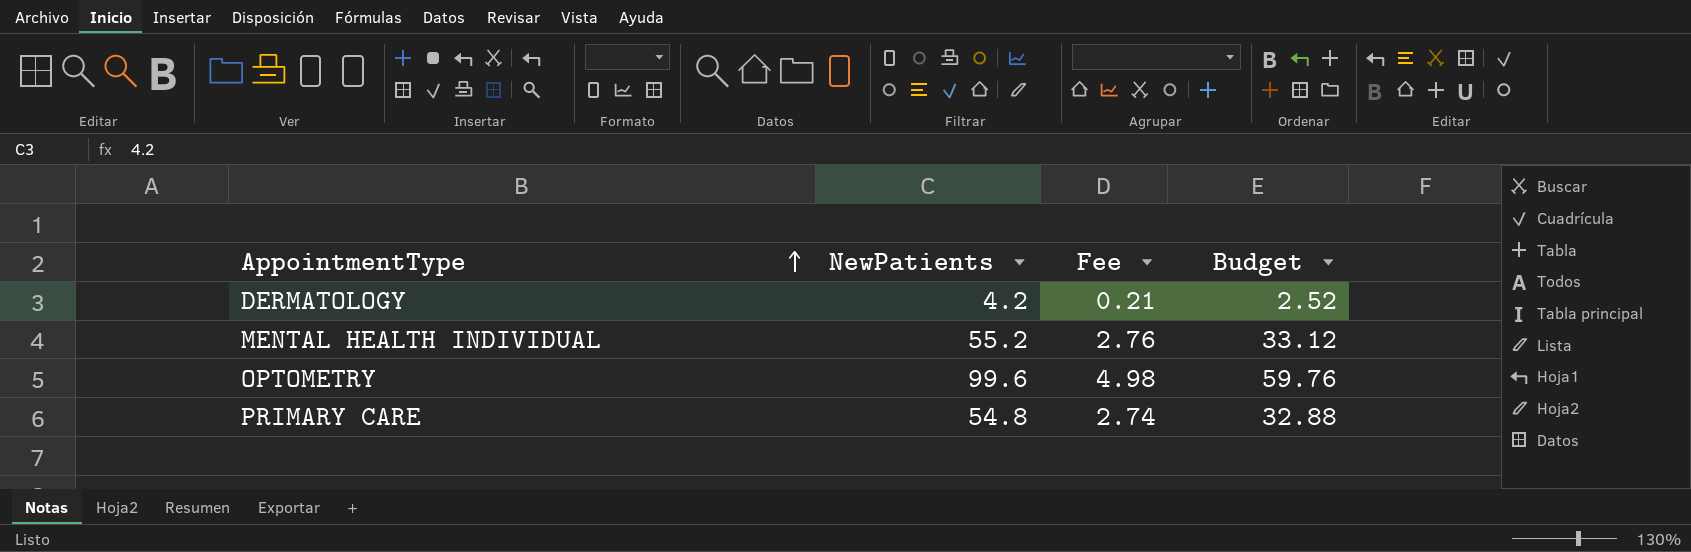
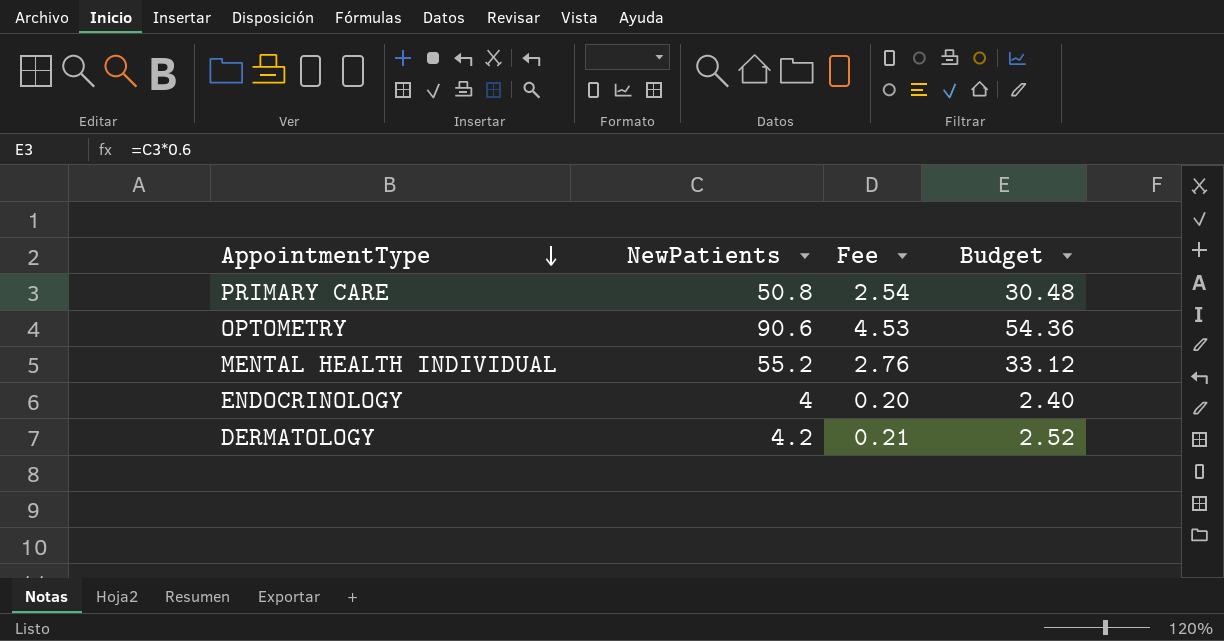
row order: AppointmentType ascending -> AppointmentType descending
PRIMARY CARE | NewPatients: 54.8 -> 50.8
PRIMARY CARE | Fee: 2.74 -> 2.54
PRIMARY CARE | Budget: 32.88 -> 30.48
OPTOMETRY | NewPatients: 99.6 -> 90.6
OPTOMETRY | Fee: 4.98 -> 4.53
OPTOMETRY | Budget: 59.76 -> 54.36
row ENDOCRINOLOGY: none -> 4 | 0.20 | 2.40

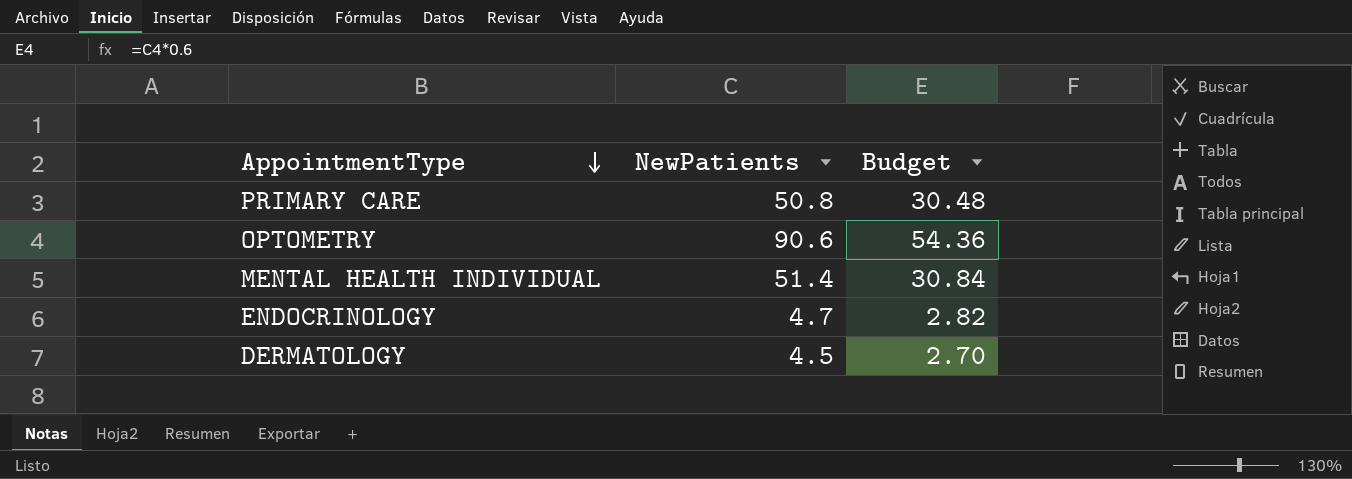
column Fee | formula: [NewPatients] * 0.05 -> none
MENTAL HEALTH INDIVIDUAL | NewPatients: 55.2 -> 51.4
MENTAL HEALTH INDIVIDUAL | Budget: 33.12 -> 30.84
ENDOCRINOLOGY | NewPatients: 4 -> 4.7
ENDOCRINOLOGY | Budget: 2.40 -> 2.82
DERMATOLOGY | NewPatients: 4.2 -> 4.5
DERMATOLOGY | Budget: 2.52 -> 2.70

